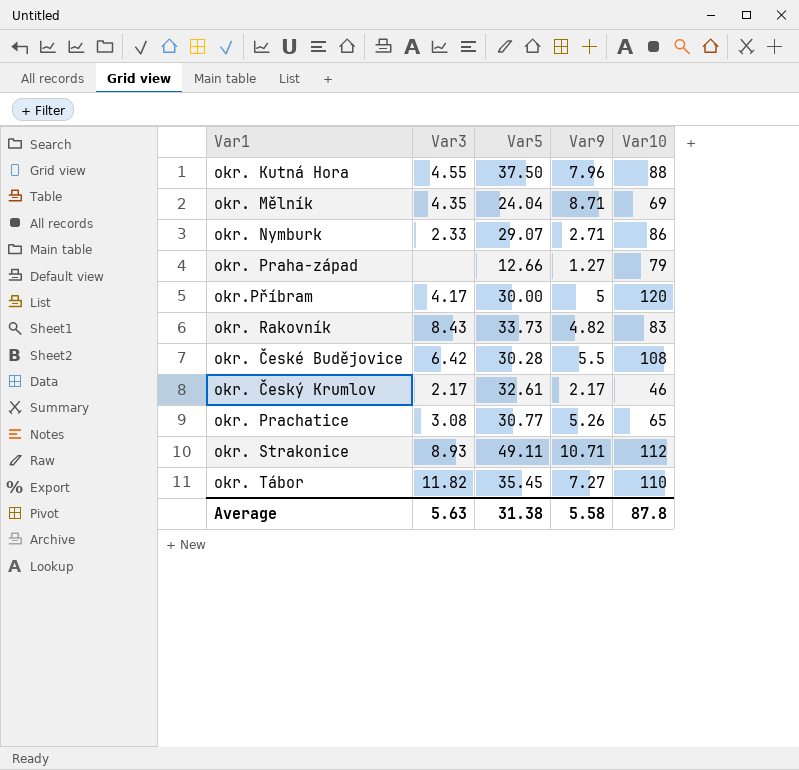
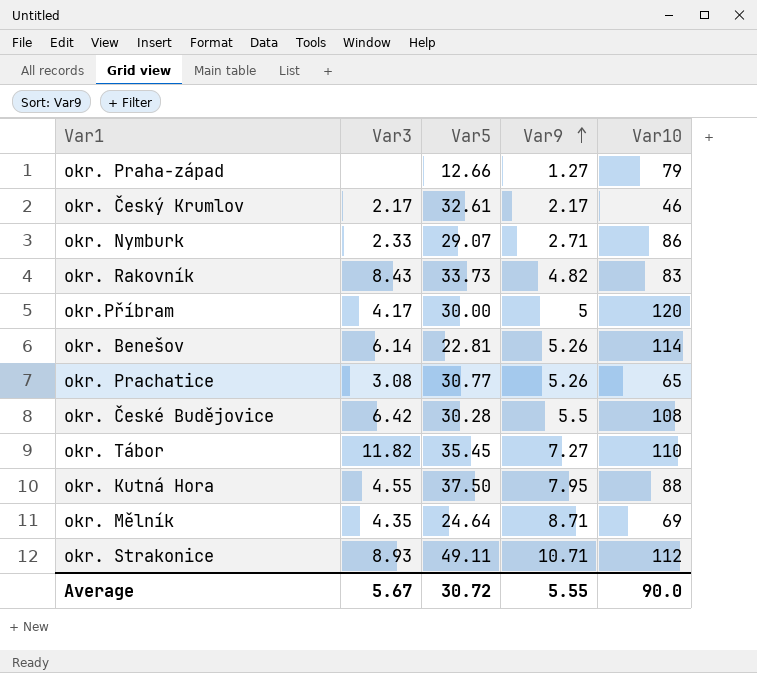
row order: none -> Var9 ascending
row okr. Benešov: none -> 6.14 | 22.81 | 5.26 | 114
okr. Kutná Hora | Var9: 7.96 -> 7.95
okr. Mělník | Var5: 24.04 -> 24.64
Average | Var3: 5.63 -> 5.67
Average | Var5: 31.38 -> 30.72
Average | Var9: 5.58 -> 5.55
Average | Var10: 87.8 -> 90.0

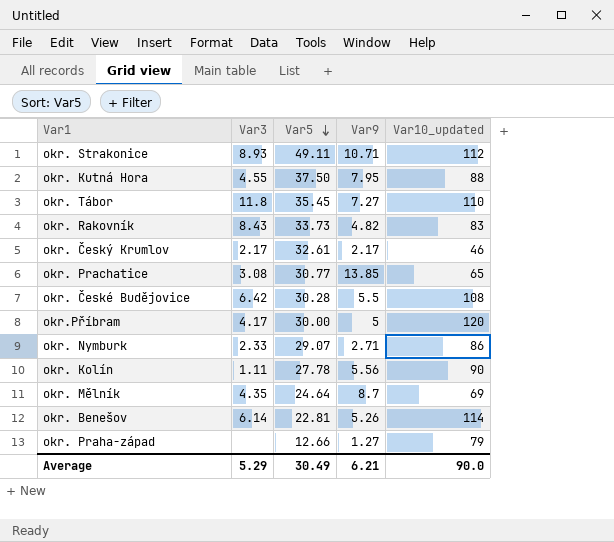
row order: Var9 ascending -> Var5 descending
column name: Var10 -> Var10_updated
okr. Tábor | Var3: 11.82 -> 11.8
okr. Prachatice | Var9: 5.26 -> 13.85
row okr. Kolín: none -> 1.11 | 27.78 | 5.56 | 90
okr. Mělník | Var9: 8.71 -> 8.7
Average | Var3: 5.67 -> 5.29
Average | Var5: 30.72 -> 30.49
Average | Var9: 5.55 -> 6.21

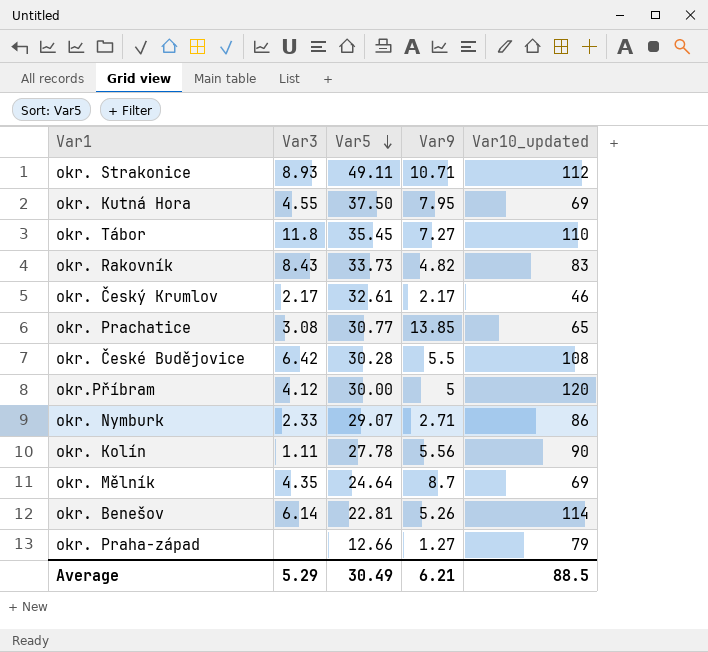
okr. Kutná Hora | Var10_updated: 88 -> 69
okr.Příbram | Var3: 4.17 -> 4.12
Average | Var10_updated: 90.0 -> 88.5

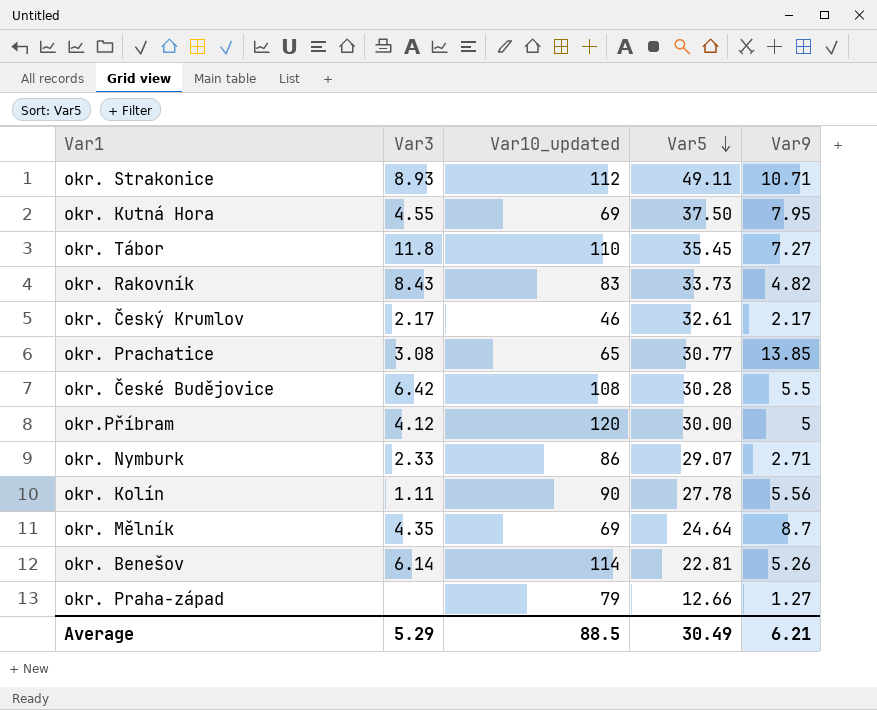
column Var10_updated | position: 5 -> 3

